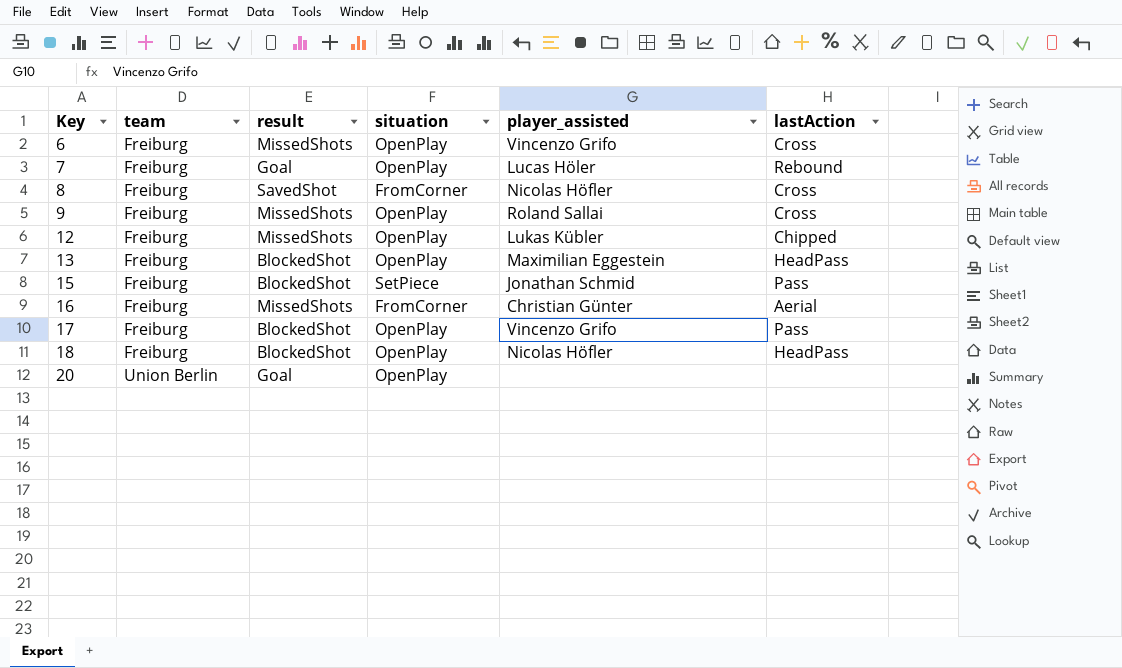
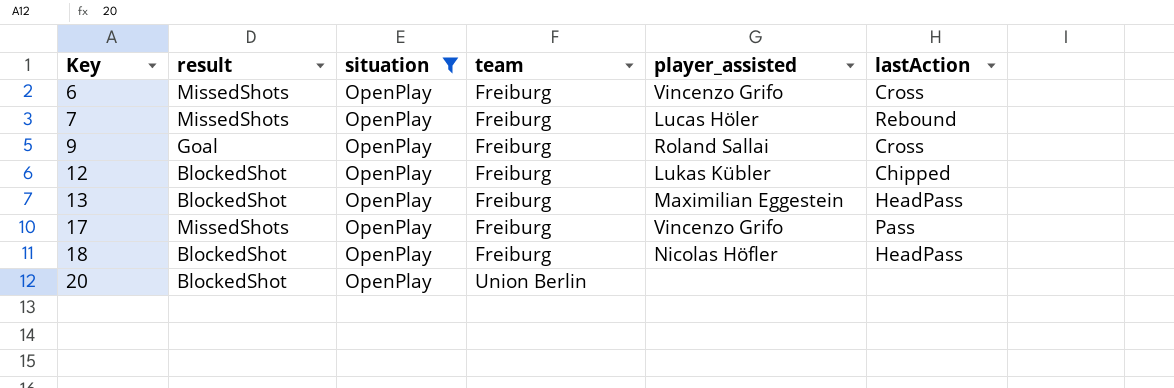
filter: none -> situation = OpenPlay
column team | position: 2 -> 4
7 | result: Goal -> MissedShots
9 | result: MissedShots -> Goal
12 | result: MissedShots -> BlockedShot
17 | result: BlockedShot -> MissedShots
20 | result: Goal -> BlockedShot

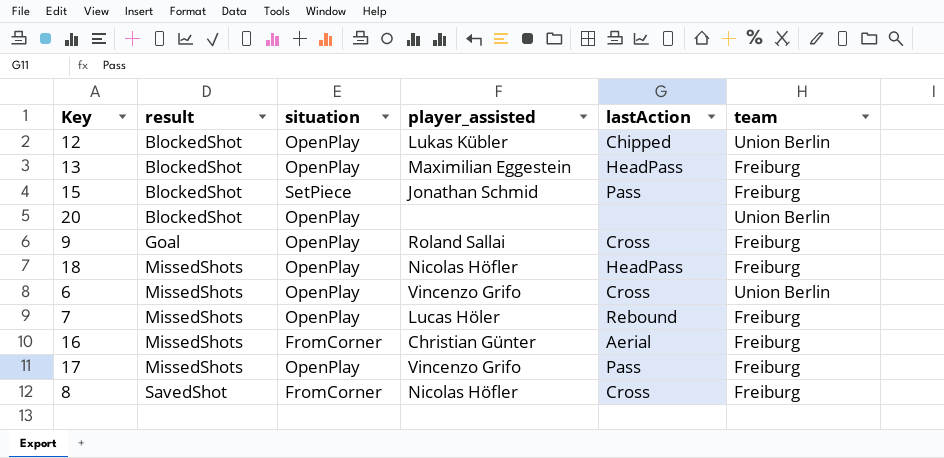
filter: situation = OpenPlay -> none
row order: Key ascending -> result ascending
column team | position: 4 -> 6
12 | team: Freiburg -> Union Berlin
18 | result: BlockedShot -> MissedShots
6 | team: Freiburg -> Union Berlin

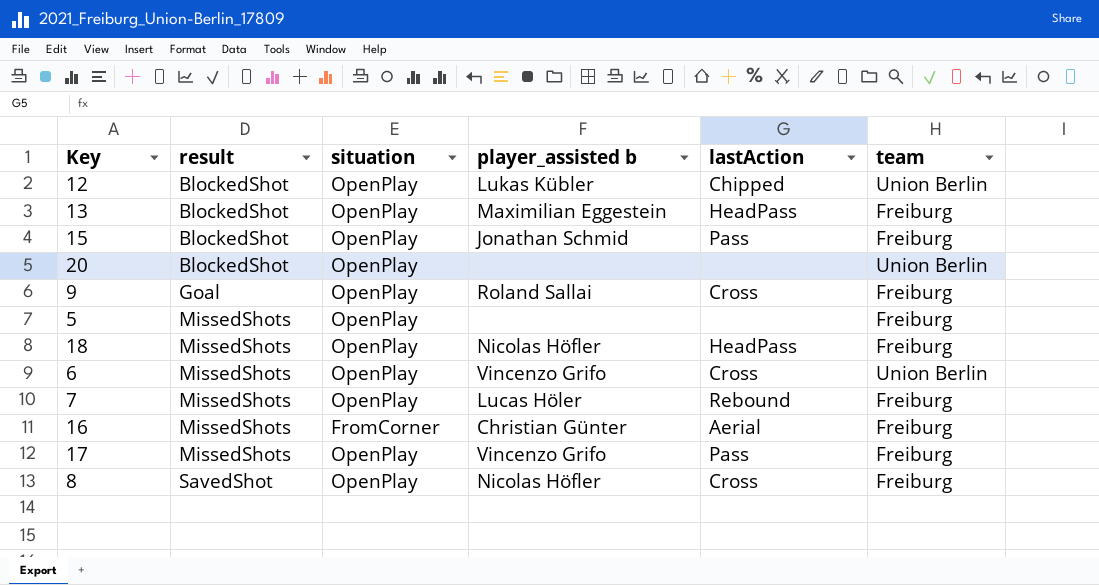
column name: player_assisted -> player_assisted b
15 | situation: SetPiece -> OpenPlay
row 5: none -> MissedShots | OpenPlay | none | none | Freiburg
8 | situation: FromCorner -> OpenPlay

